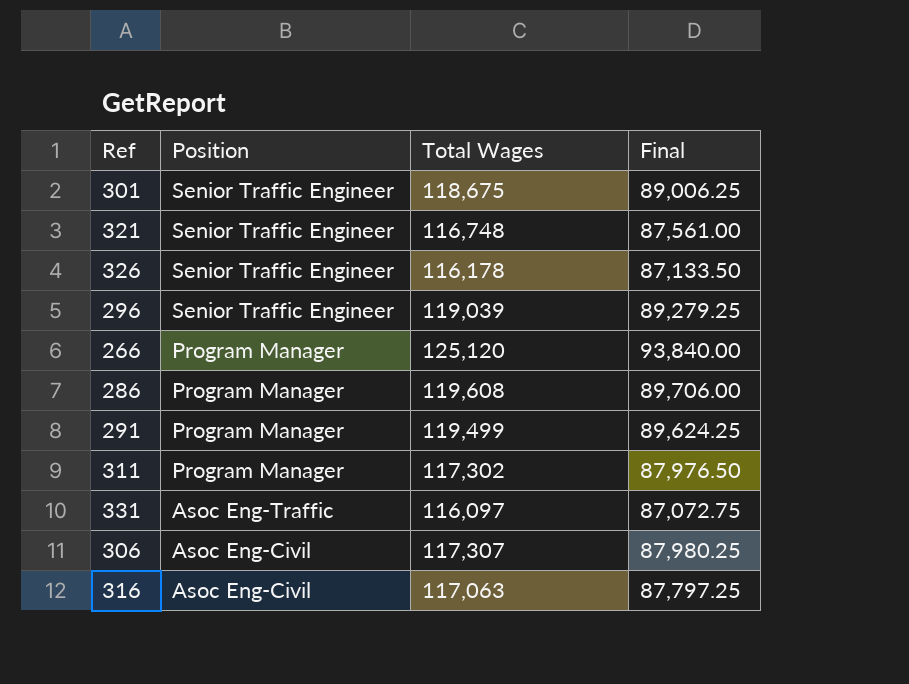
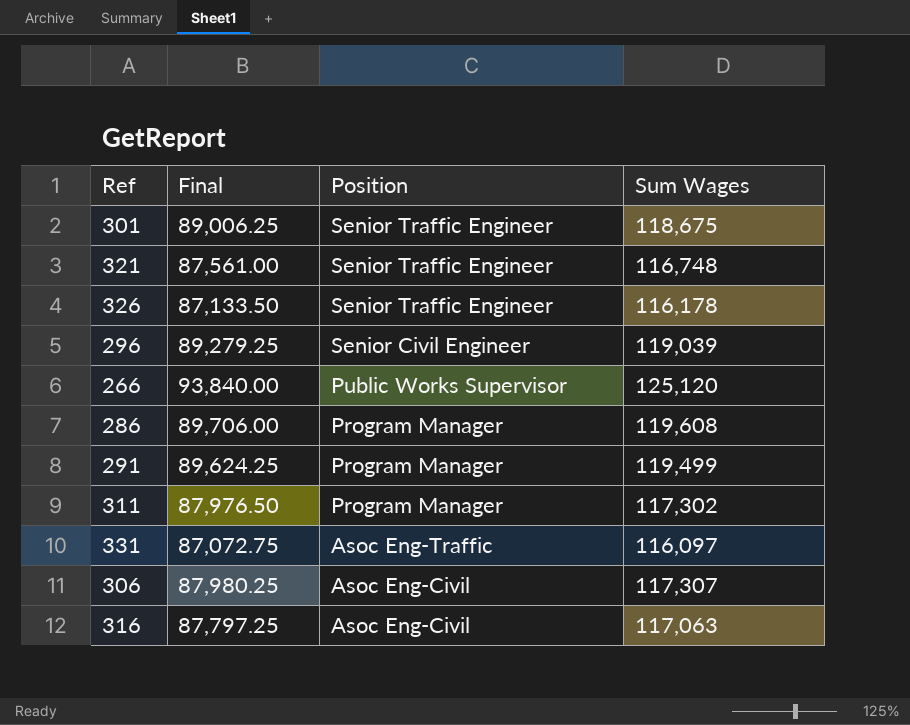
column Final | position: 4 -> 2
column name: Total Wages -> Sum Wages
296 | Position: Senior Traffic Engineer -> Senior Civil Engineer
266 | Position: Program Manager -> Public Works Supervisor

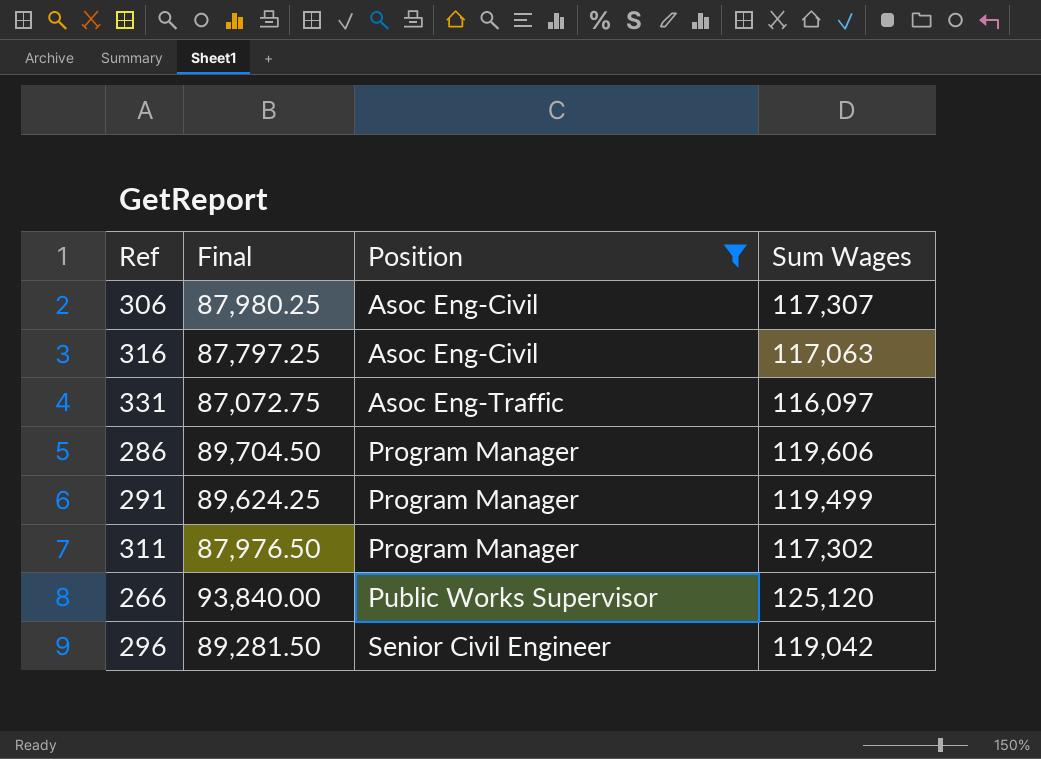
filter: none -> Position != Senior Traffic Engineer
row order: Position descending -> Position ascending
286 | Final: 89,706.00 -> 89,704.50
286 | Sum Wages: 119,608 -> 119,606
296 | Final: 89,279.25 -> 89,281.50
296 | Sum Wages: 119,039 -> 119,042

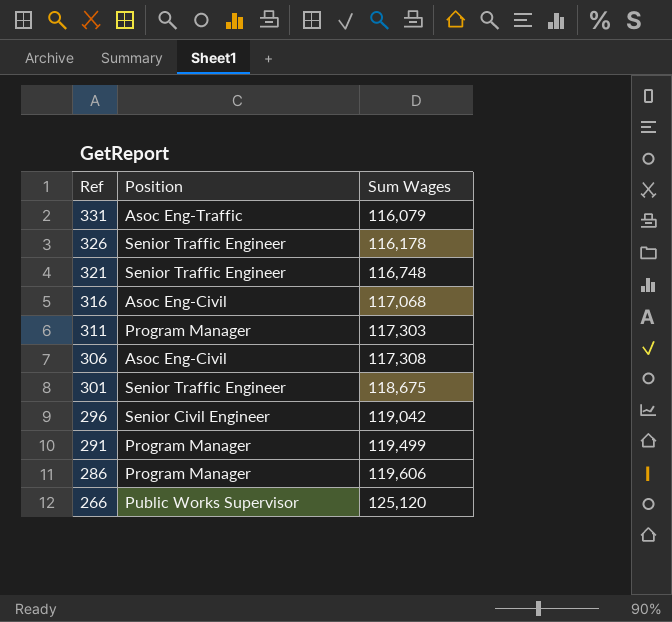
filter: Position != Senior Traffic Engineer -> none
row order: Position ascending -> Ref descending
column Final | formula: [Sum Wages] * 0.75 -> none
331 | Sum Wages: 116,097 -> 116,079
316 | Sum Wages: 117,063 -> 117,068
311 | Sum Wages: 117,302 -> 117,303
306 | Sum Wages: 117,307 -> 117,308

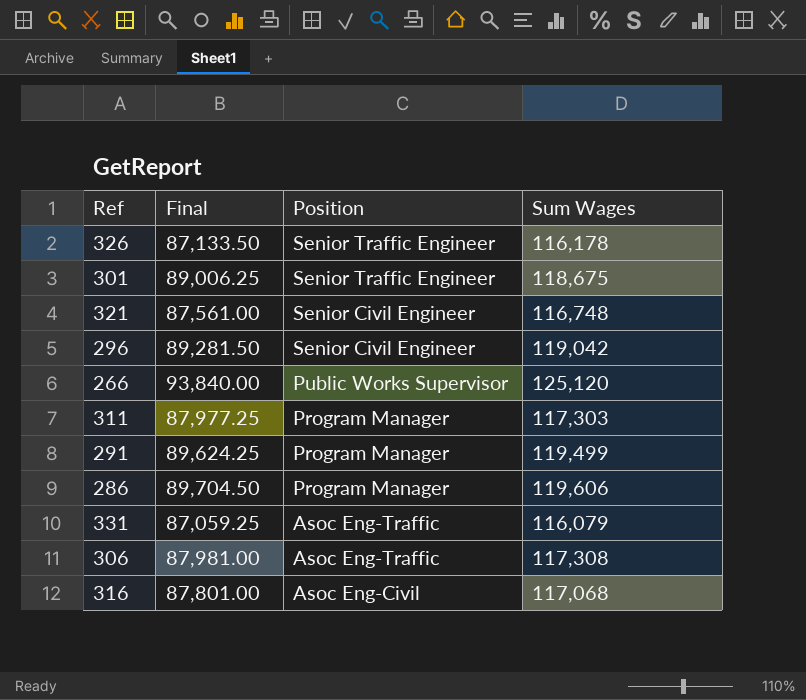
row order: Ref descending -> Position descending
column Final | formula: none -> [Sum Wages] * 0.75
321 | Position: Senior Traffic Engineer -> Senior Civil Engineer
306 | Position: Asoc Eng-Civil -> Asoc Eng-Traffic

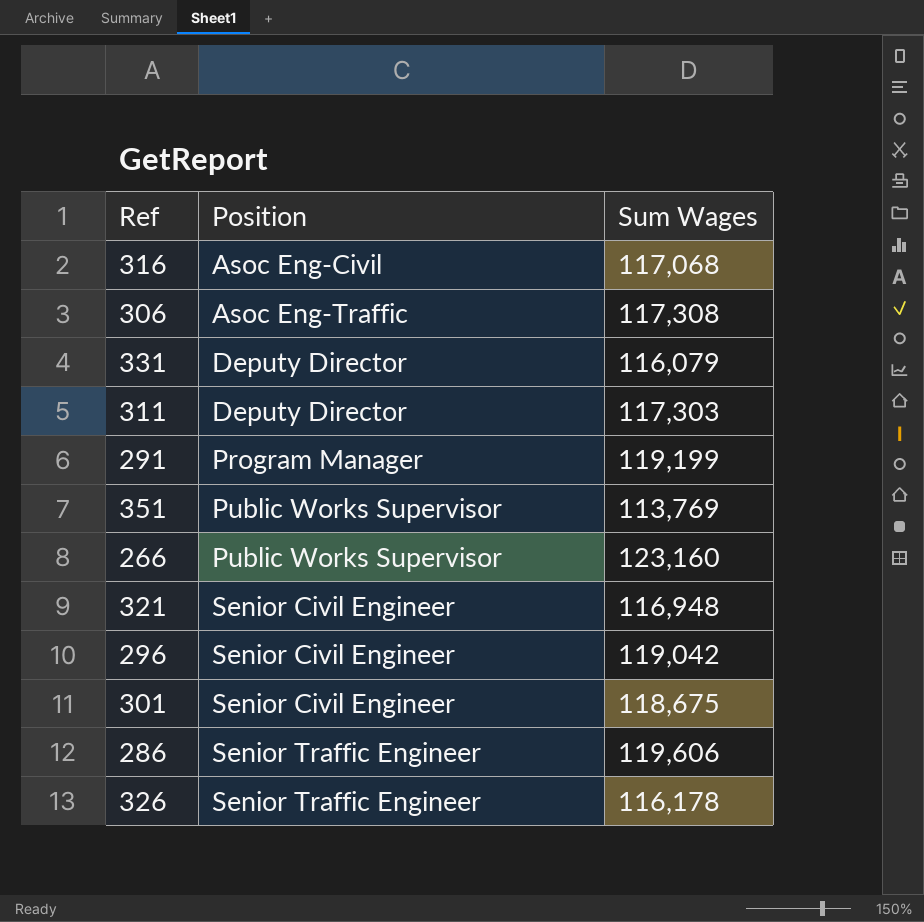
row order: Position descending -> Position ascending
column Final | formula: [Sum Wages] * 0.75 -> none
331 | Position: Asoc Eng-Traffic -> Deputy Director
311 | Position: Program Manager -> Deputy Director
291 | Sum Wages: 119,499 -> 119,199
row 351: none -> Public Works Supervisor | 113,769
266 | Sum Wages: 125,120 -> 123,160
321 | Sum Wages: 116,748 -> 116,948
301 | Position: Senior Traffic Engineer -> Senior Civil Engineer
286 | Position: Program Manager -> Senior Traffic Engineer

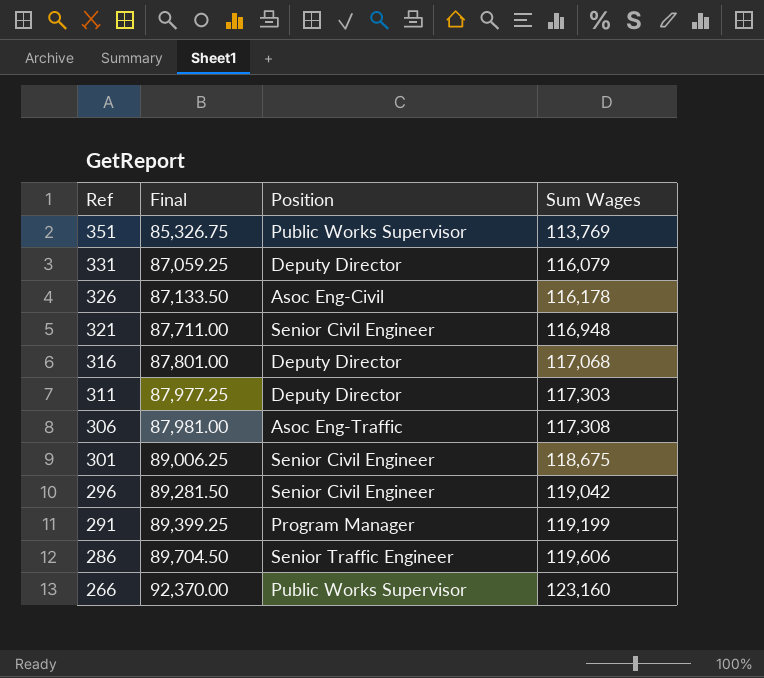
row order: Position ascending -> Ref descending
column Final | formula: none -> [Sum Wages] * 0.75
326 | Position: Senior Traffic Engineer -> Asoc Eng-Civil
316 | Position: Asoc Eng-Civil -> Deputy Director

